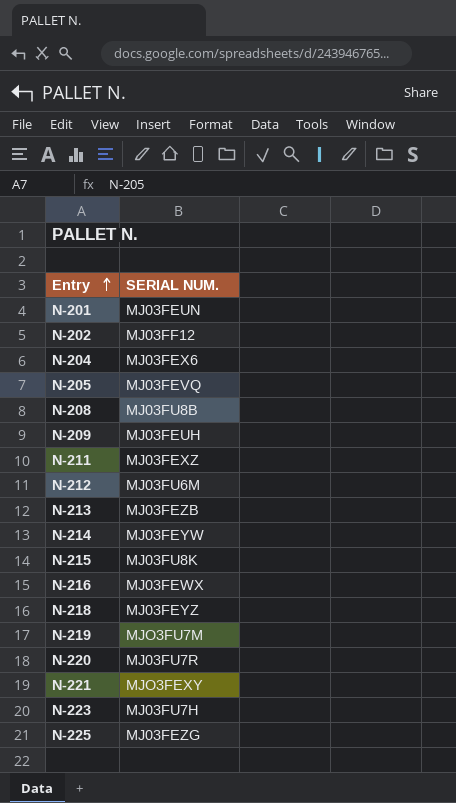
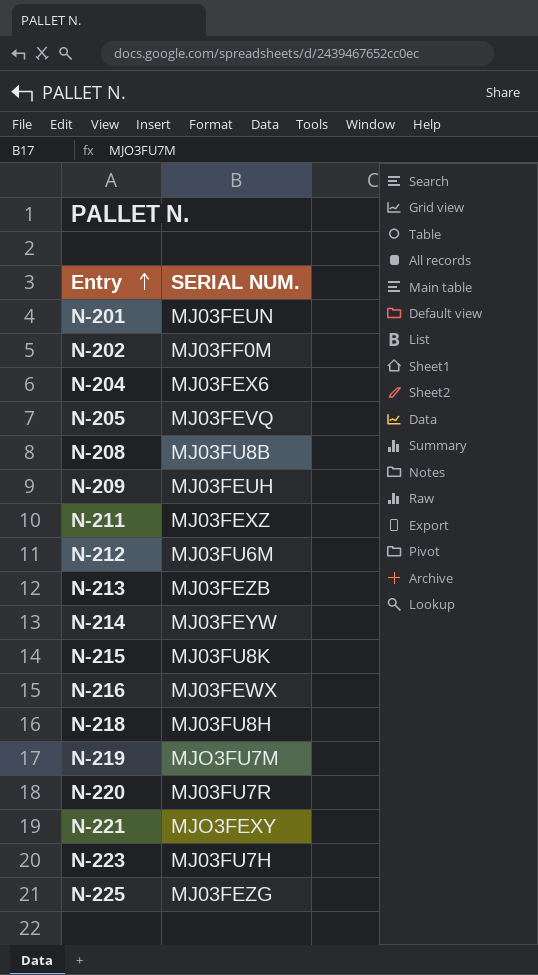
N-202 | SERIAL NUM.: MJ03FF12 -> MJ03FF0M
N-218 | SERIAL NUM.: MJ03FEYZ -> MJ03FU8H

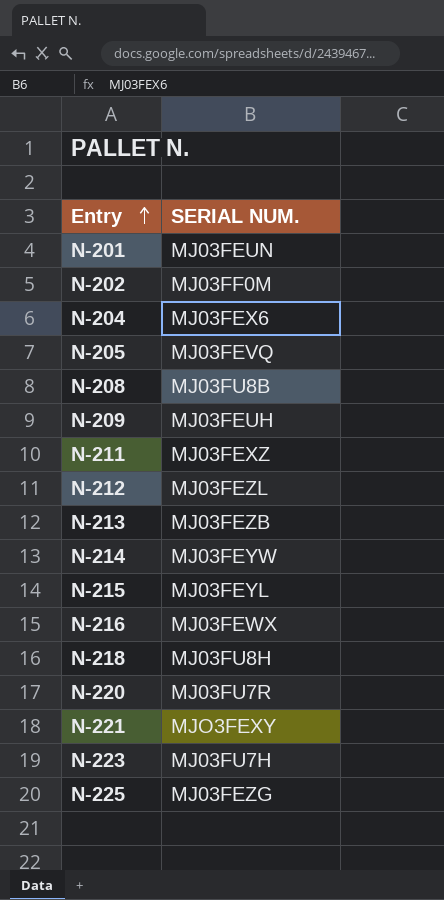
row N-219: MJO3FU7M -> none
N-212 | SERIAL NUM.: MJ03FU6M -> MJ03FEZL
N-215 | SERIAL NUM.: MJ03FU8K -> MJ03FEYL

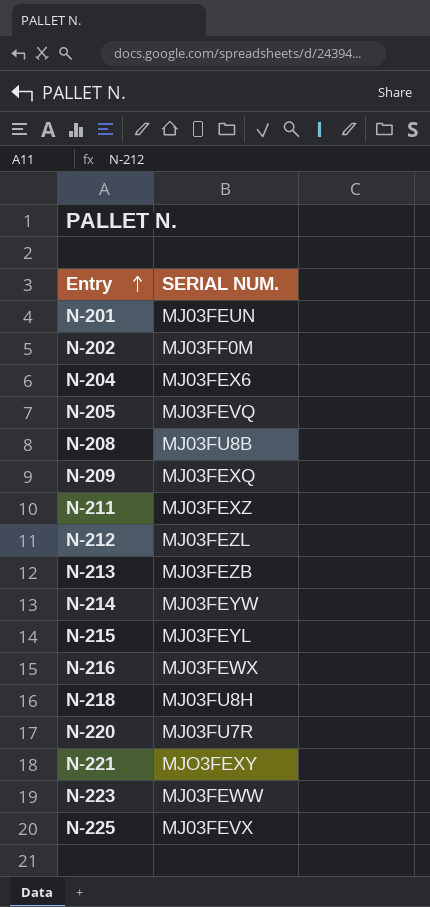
N-209 | SERIAL NUM.: MJ03FEUH -> MJ03FEXQ
N-223 | SERIAL NUM.: MJ03FU7H -> MJ03FEWW
N-225 | SERIAL NUM.: MJ03FEZG -> MJ03FEVX

